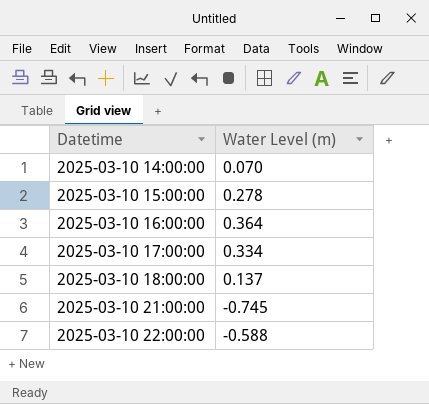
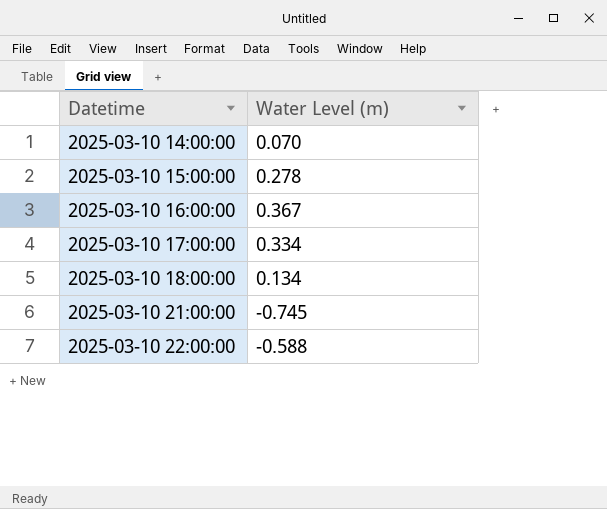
2025-03-10 16:00:00 | Water Level (m): 0.364 -> 0.367
2025-03-10 18:00:00 | Water Level (m): 0.137 -> 0.134

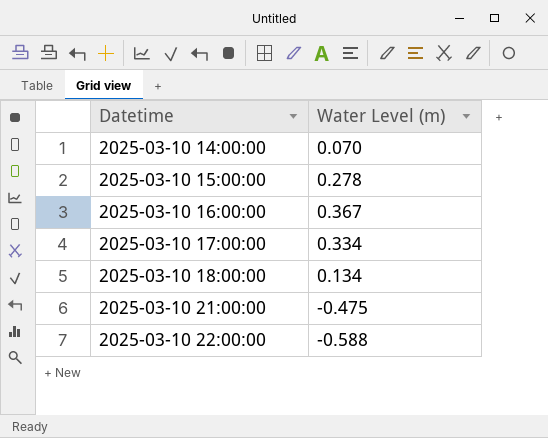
2025-03-10 21:00:00 | Water Level (m): -0.745 -> -0.475

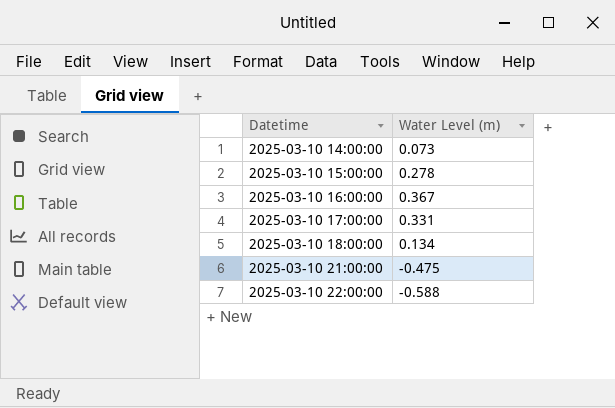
2025-03-10 14:00:00 | Water Level (m): 0.070 -> 0.073
2025-03-10 17:00:00 | Water Level (m): 0.334 -> 0.331

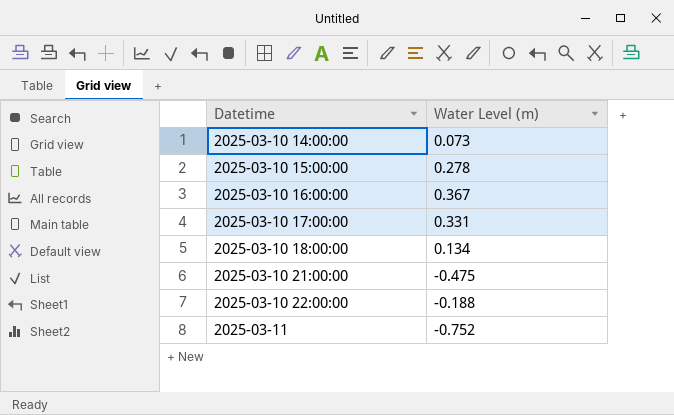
2025-03-10 22:00:00 | Water Level (m): -0.588 -> -0.188
row 2025-03-11: none -> -0.752

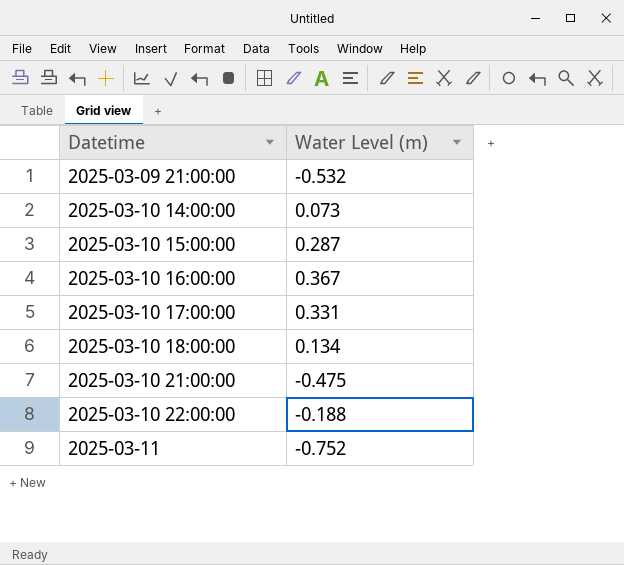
row 2025-03-09 21:00:00: none -> -0.532
2025-03-10 15:00:00 | Water Level (m): 0.278 -> 0.287

